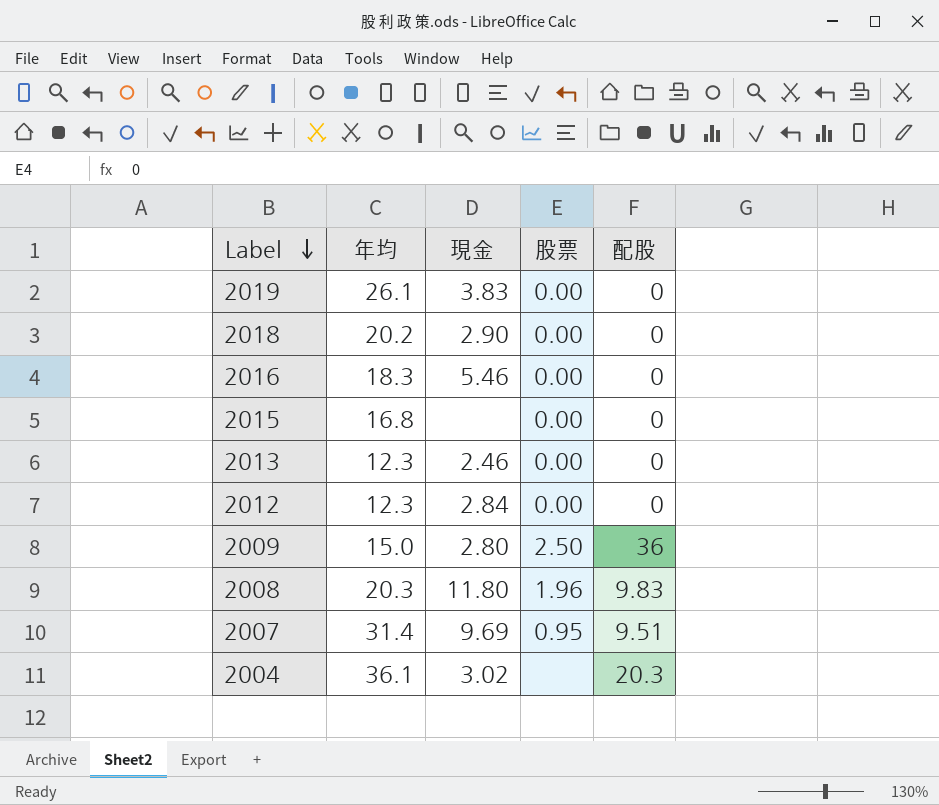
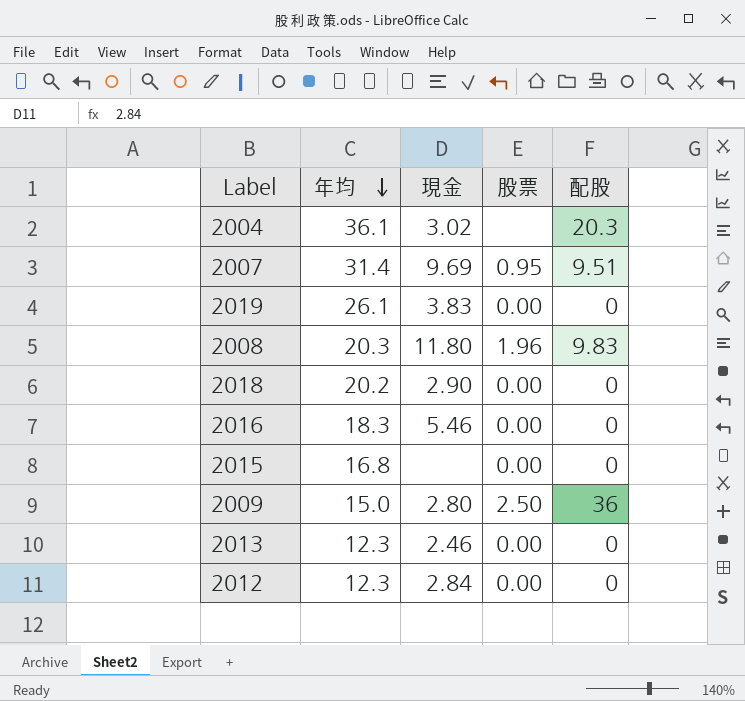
row order: Label descending -> 年均 descending

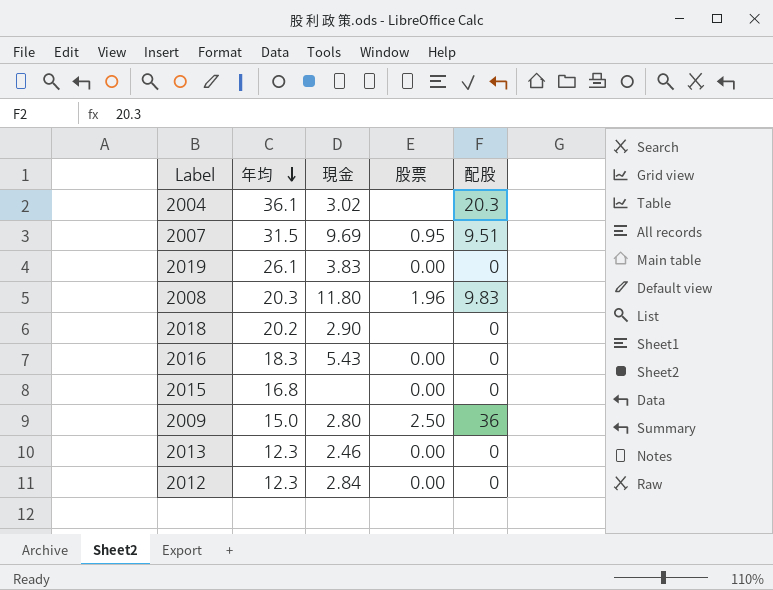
2007 | 年均: 31.4 -> 31.5
2018 | 股票: 0.00 -> none
2016 | 現金: 5.46 -> 5.43

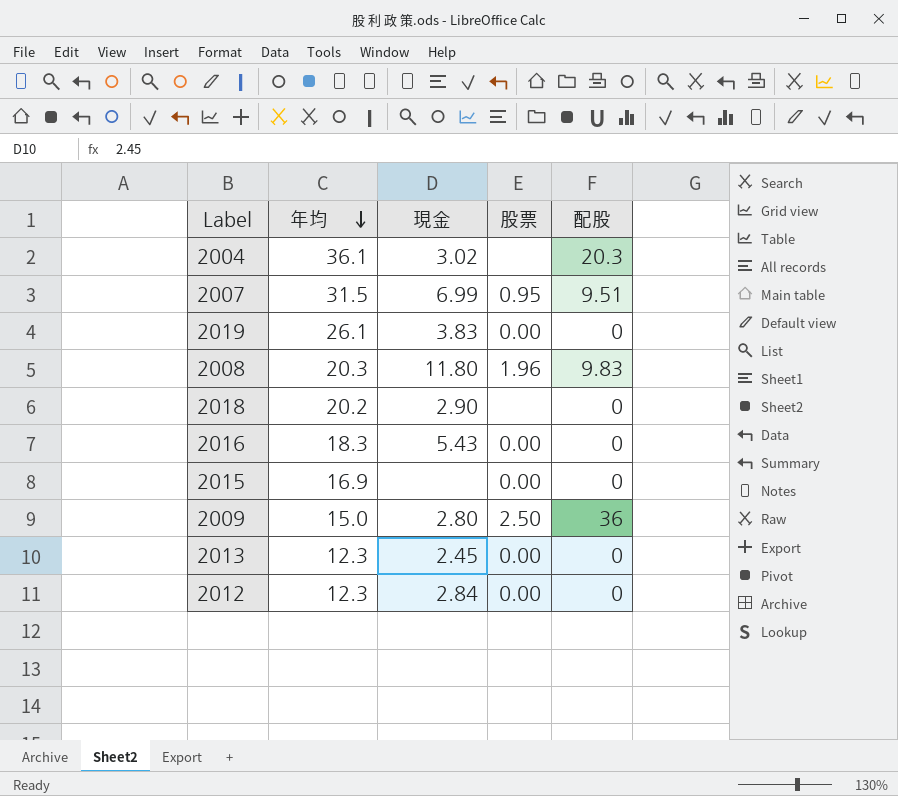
2007 | 現金: 9.69 -> 6.99
2015 | 年均: 16.8 -> 16.9
2013 | 現金: 2.46 -> 2.45

